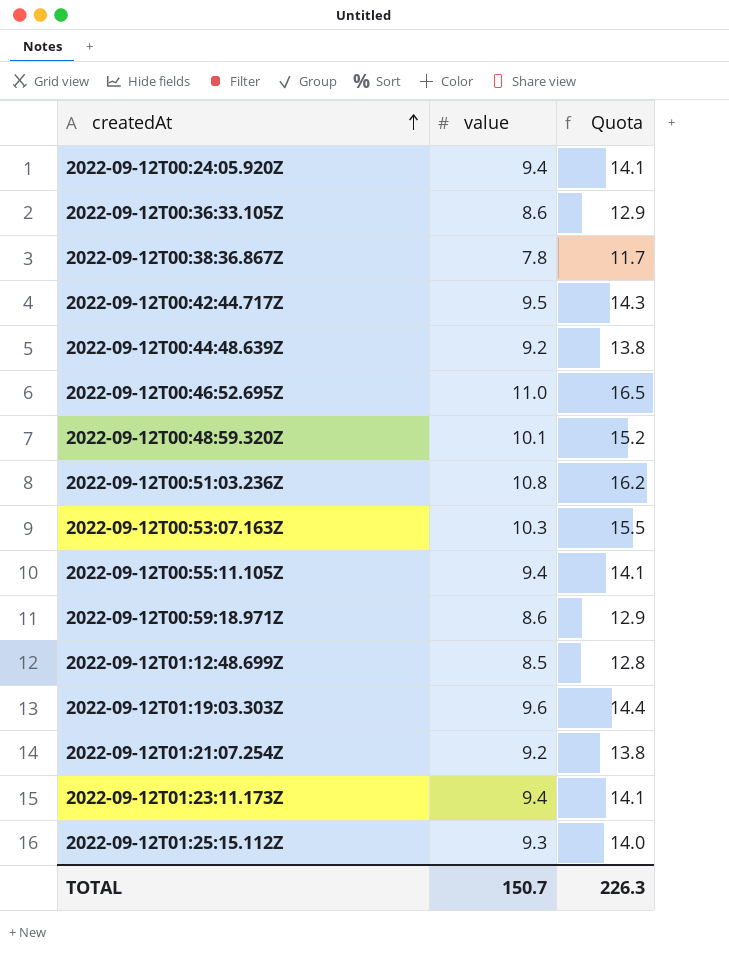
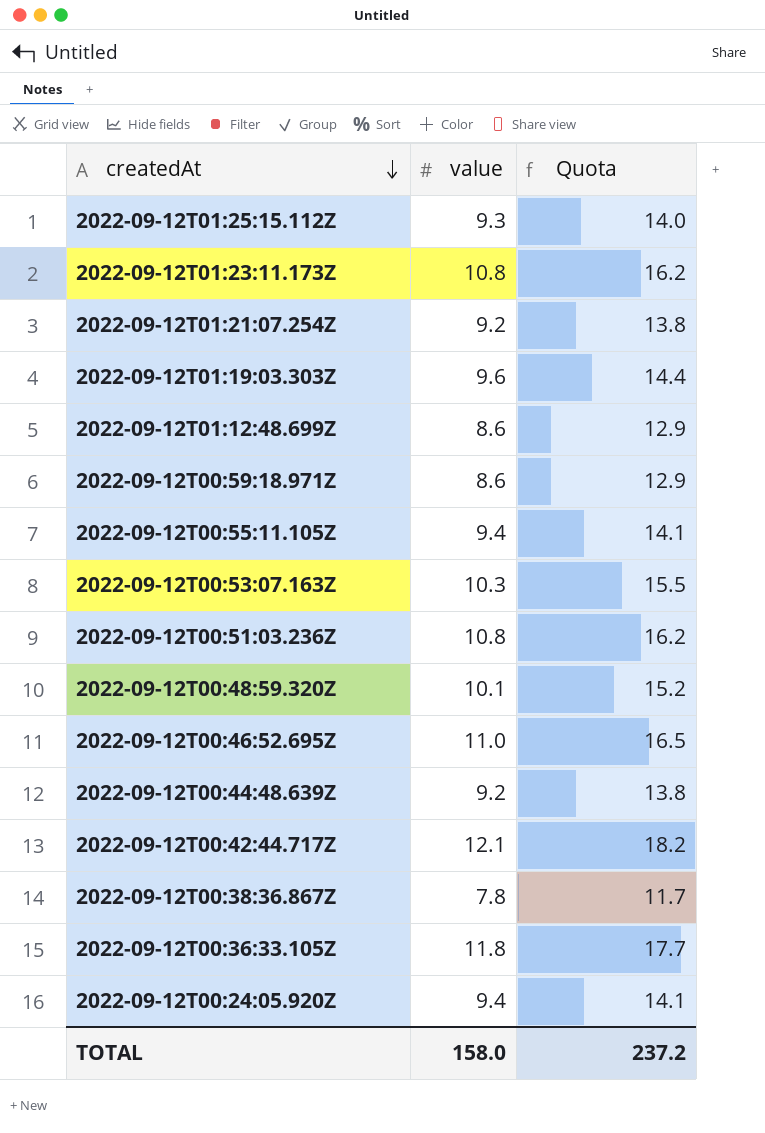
row order: createdAt ascending -> createdAt descending
2022-09-12T01:23:11.173Z | value: 9.4 -> 10.8
2022-09-12T01:23:11.173Z | Quota: 14.1 -> 16.2
2022-09-12T01:12:48.699Z | value: 8.5 -> 8.6
2022-09-12T01:12:48.699Z | Quota: 12.8 -> 12.9
2022-09-12T00:42:44.717Z | value: 9.5 -> 12.1
2022-09-12T00:42:44.717Z | Quota: 14.3 -> 18.2
2022-09-12T00:36:33.105Z | value: 8.6 -> 11.8
2022-09-12T00:36:33.105Z | Quota: 12.9 -> 17.7
TOTAL | value: 150.7 -> 158.0
TOTAL | Quota: 226.3 -> 237.2

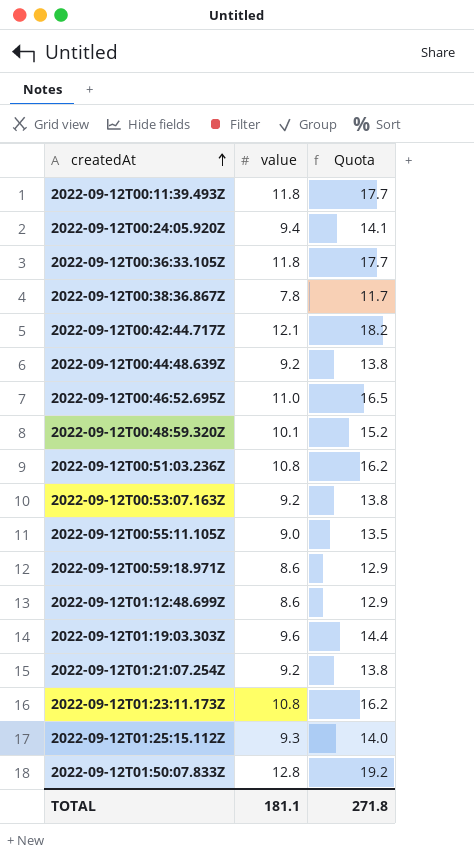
row order: createdAt descending -> createdAt ascending
row 2022-09-12T00:11:39.493Z: none -> 11.8 | 17.7
2022-09-12T00:53:07.163Z | value: 10.3 -> 9.2
2022-09-12T00:53:07.163Z | Quota: 15.5 -> 13.8
2022-09-12T00:55:11.105Z | value: 9.4 -> 9.0
2022-09-12T00:55:11.105Z | Quota: 14.1 -> 13.5
row 2022-09-12T01:50:07.833Z: none -> 12.8 | 19.2
TOTAL | value: 158.0 -> 181.1
TOTAL | Quota: 237.2 -> 271.8

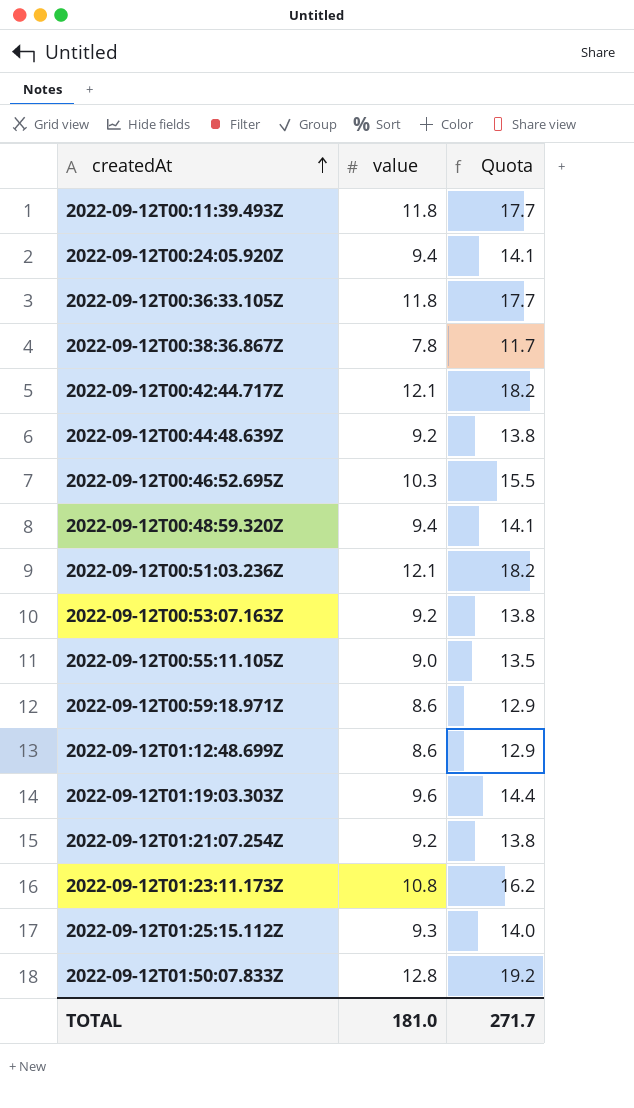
2022-09-12T00:46:52.695Z | value: 11.0 -> 10.3
2022-09-12T00:46:52.695Z | Quota: 16.5 -> 15.5
2022-09-12T00:48:59.320Z | value: 10.1 -> 9.4
2022-09-12T00:48:59.320Z | Quota: 15.2 -> 14.1
2022-09-12T00:51:03.236Z | value: 10.8 -> 12.1
2022-09-12T00:51:03.236Z | Quota: 16.2 -> 18.2
TOTAL | value: 181.1 -> 181.0
TOTAL | Quota: 271.8 -> 271.7

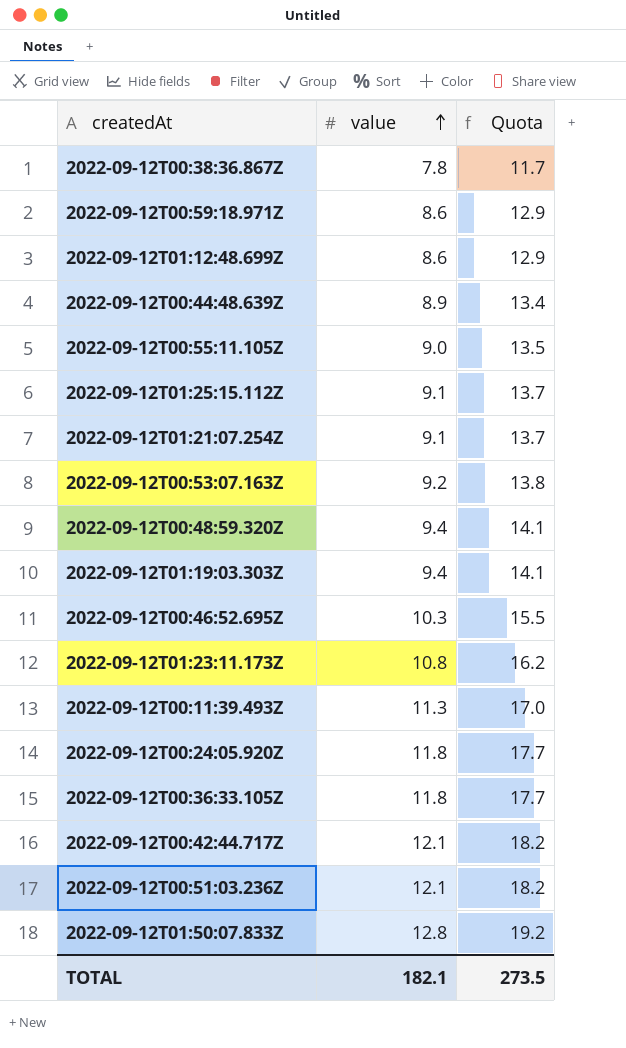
row order: createdAt ascending -> value ascending
2022-09-12T00:44:48.639Z | value: 9.2 -> 8.9
2022-09-12T00:44:48.639Z | Quota: 13.8 -> 13.4
2022-09-12T01:25:15.112Z | value: 9.3 -> 9.1
2022-09-12T01:25:15.112Z | Quota: 14.0 -> 13.7
2022-09-12T01:21:07.254Z | value: 9.2 -> 9.1
2022-09-12T01:21:07.254Z | Quota: 13.8 -> 13.7
2022-09-12T01:19:03.303Z | value: 9.6 -> 9.4
2022-09-12T01:19:03.303Z | Quota: 14.4 -> 14.1
2022-09-12T00:11:39.493Z | value: 11.8 -> 11.3
2022-09-12T00:11:39.493Z | Quota: 17.7 -> 17.0
2022-09-12T00:24:05.920Z | value: 9.4 -> 11.8
2022-09-12T00:24:05.920Z | Quota: 14.1 -> 17.7
TOTAL | value: 181.0 -> 182.1
TOTAL | Quota: 271.7 -> 273.5

